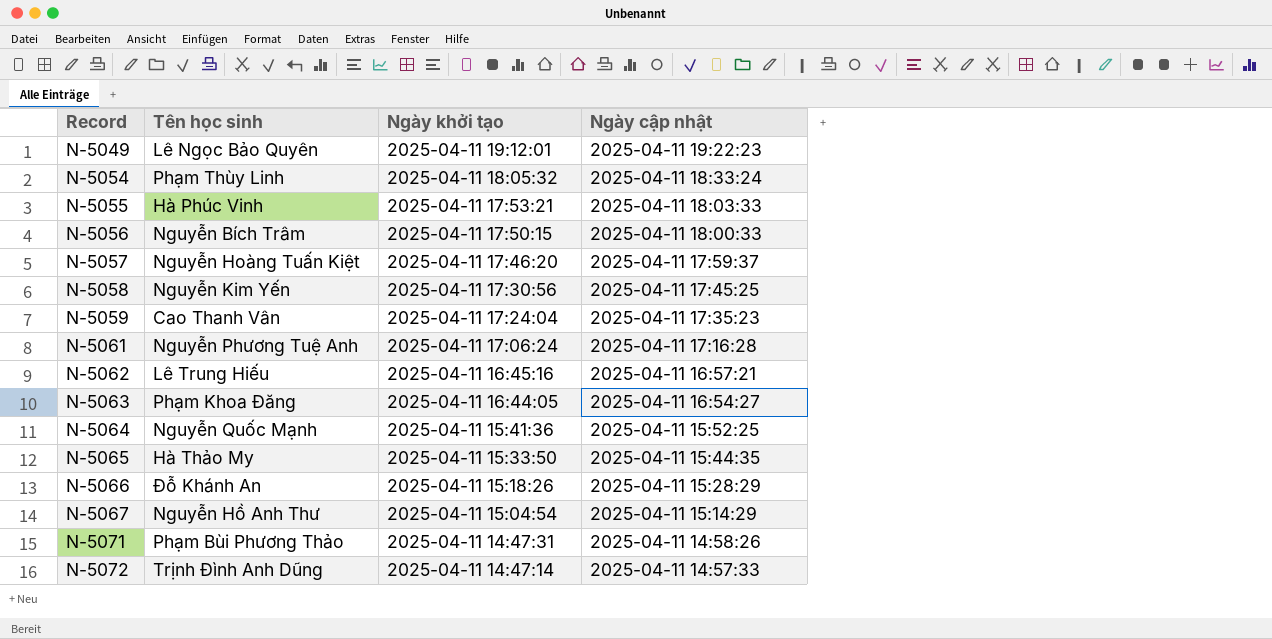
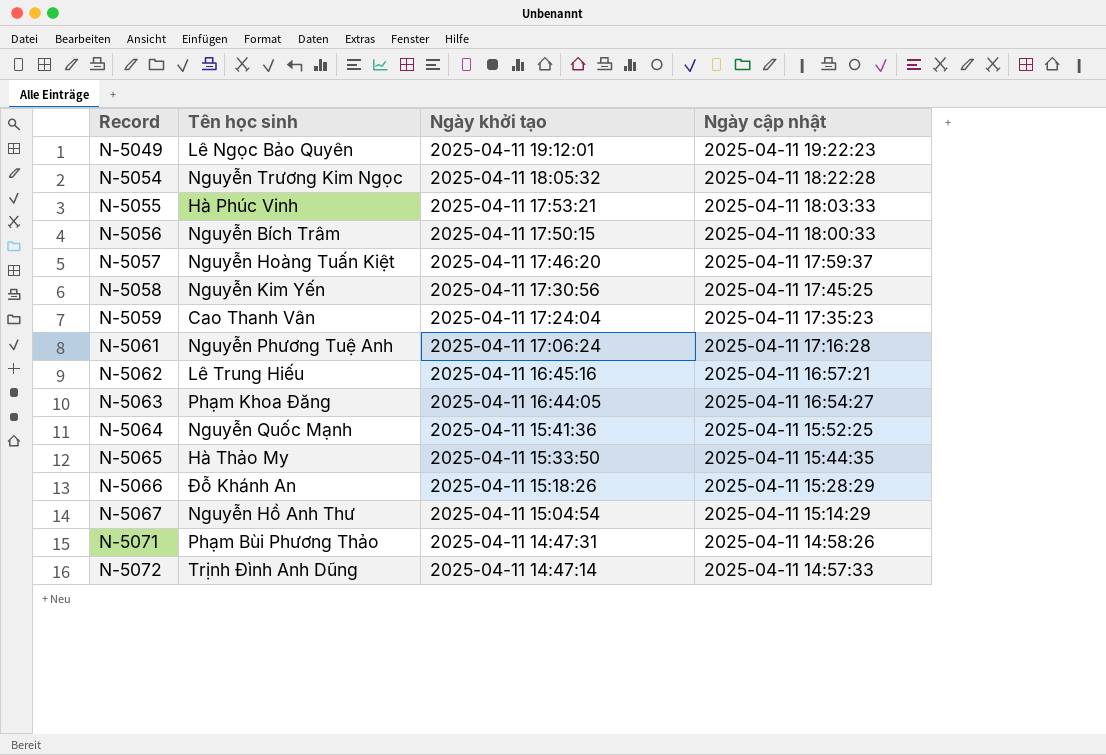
N-5054 | Tên học sinh: Phạm Thùy Linh -> Nguyễn Trương Kim Ngọc
N-5054 | Ngày cập nhật: 2025-04-11 18:33:24 -> 2025-04-11 18:22:28

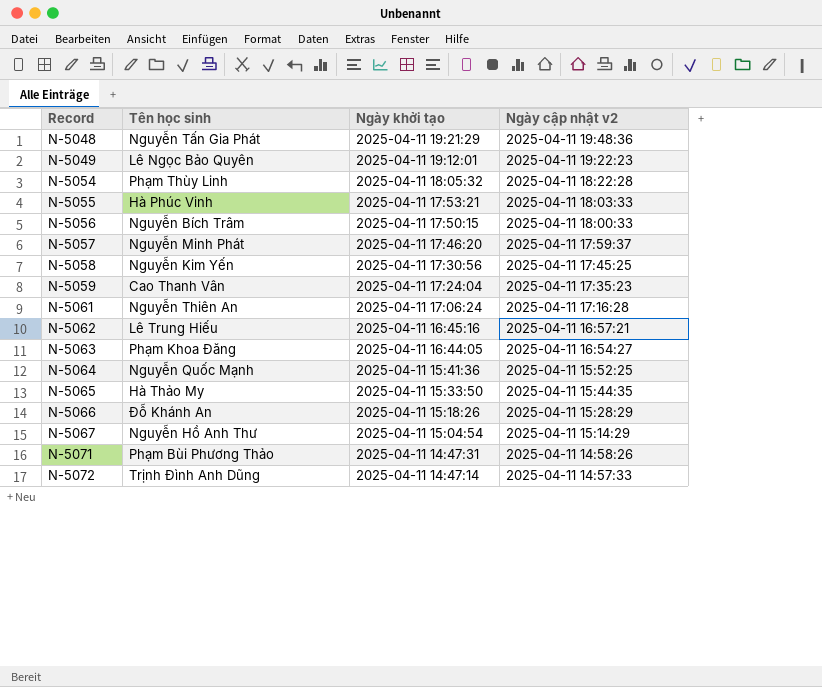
column name: Ngày cập nhật -> Ngày cập nhật v2
row N-5048: none -> Nguyễn Tấn Gia Phát | 2025-04-11 19:21:29 | 2025-04-11 19:48:36
N-5054 | Tên học sinh: Nguyễn Trương Kim Ngọc -> Phạm Thùy Linh
N-5057 | Tên học sinh: Nguyễn Hoàng Tuấn Kiệt -> Nguyễn Minh Phát
N-5061 | Tên học sinh: Nguyễn Phương Tuệ Anh -> Nguyễn Thiên An

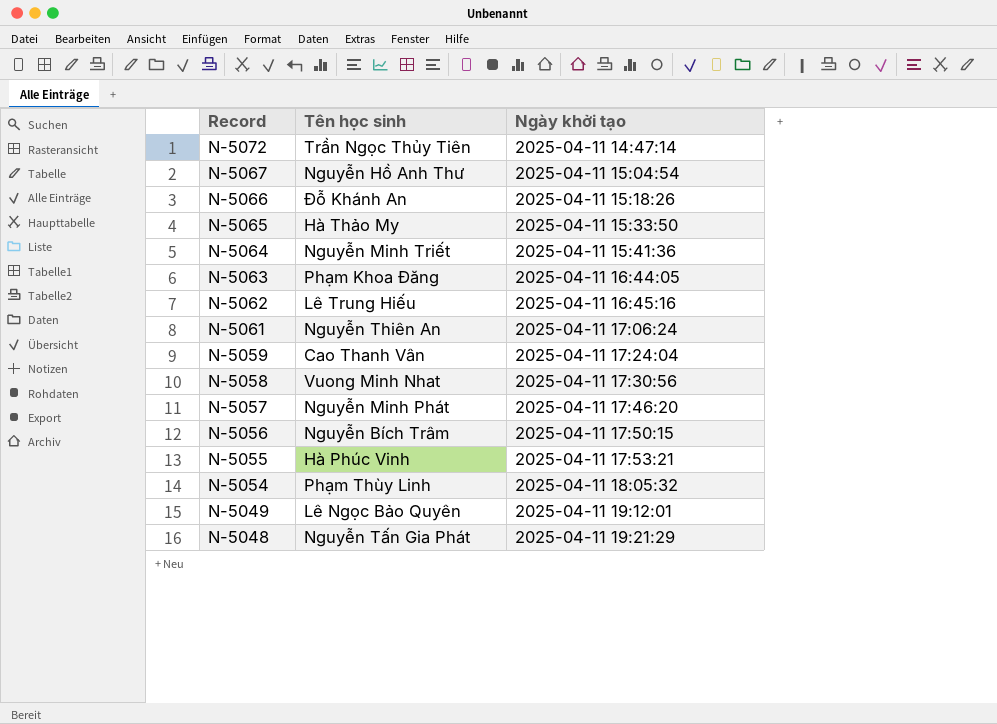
row order: Record ascending -> Record descending
column Ngày cập nhật v2 | position: 4 -> none
row N-5071: Phạm Bùi Phương Thảo | 2025-04-11 14:47:31 | 2025-04-11 14:58:26 -> none
N-5072 | Tên học sinh: Trịnh Đình Anh Dũng -> Trần Ngọc Thủy Tiên
N-5064 | Tên học sinh: Nguyễn Quốc Mạnh -> Nguyễn Minh Triết
N-5058 | Tên học sinh: Nguyễn Kim Yến -> Vuong Minh Nhat

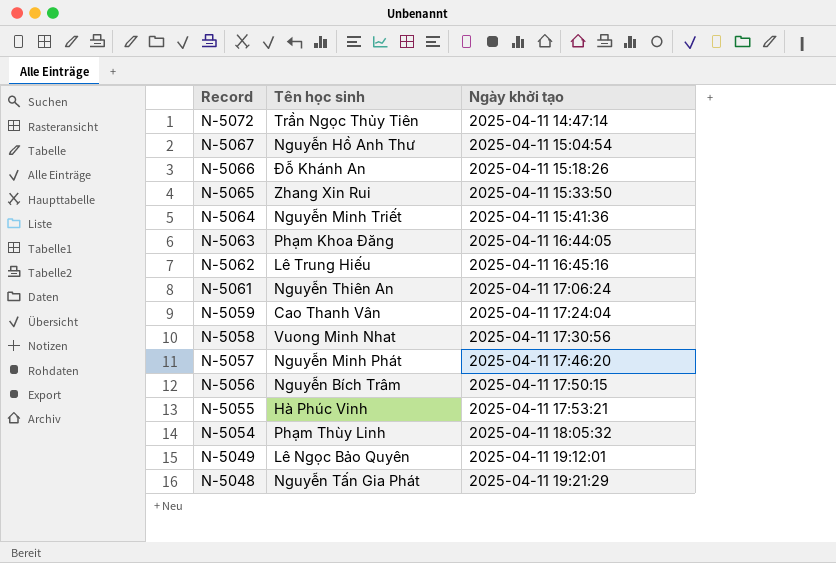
N-5065 | Tên học sinh: Hà Thảo My -> Zhang Xin Rui

